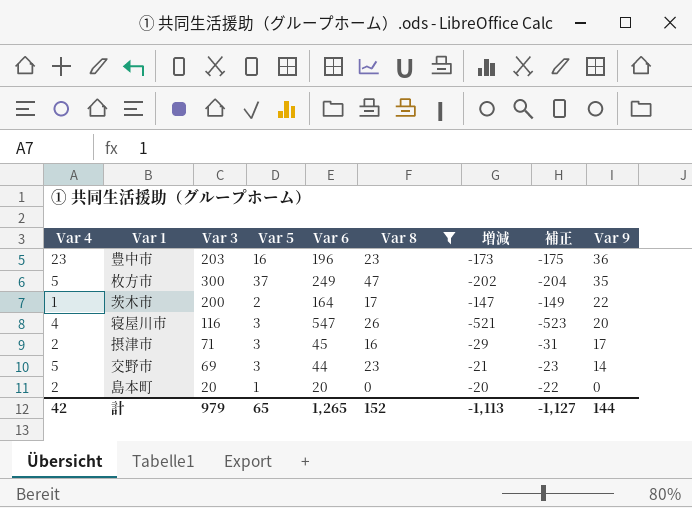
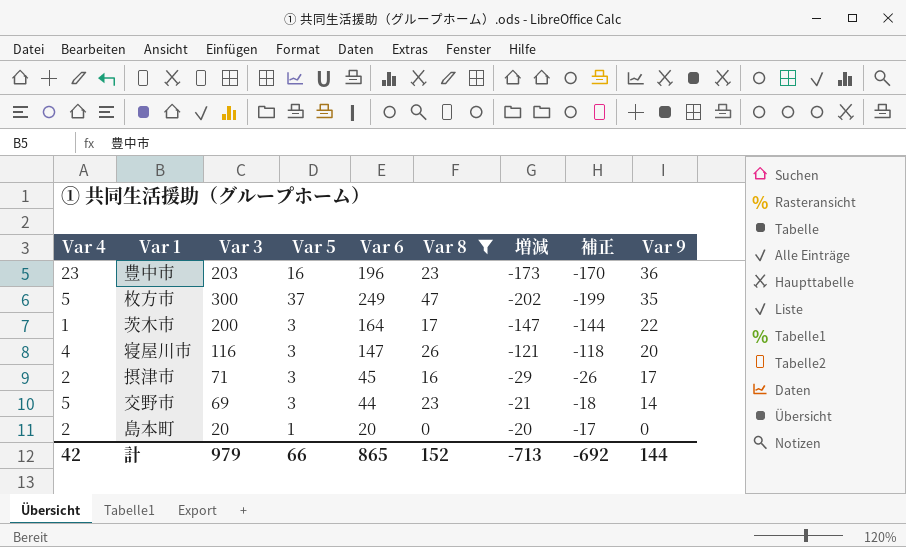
column 補正 | formula: [増減] - 2 -> [増減] + 3
茨木市 | Var 5: 2 -> 3
寝屋川市 | Var 6: 547 -> 147
寝屋川市 | 増減: -521 -> -121
計 | Var 5: 65 -> 66
計 | Var 6: 1,265 -> 865
計 | 増減: -1,113 -> -713
計 | 補正: -1,127 -> -692

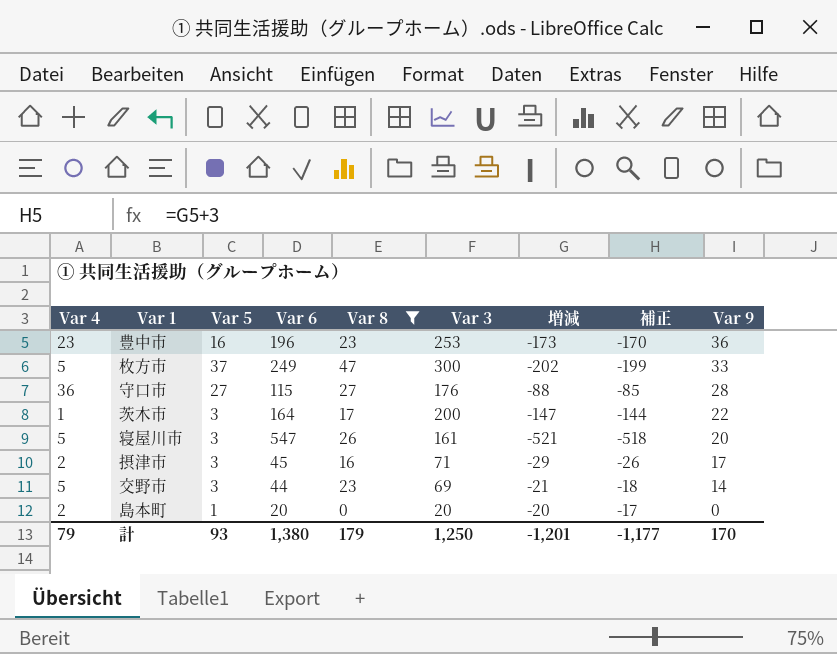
column Var 3 | position: 3 -> 6
豊中市 | Var 3: 203 -> 253
枚方市 | Var 9: 35 -> 33
row 守口市: none -> 36 | 27 | 115 | 27 | 176 | -88 | -85 | 28
寝屋川市 | Var 4: 4 -> 5
寝屋川市 | Var 6: 147 -> 547
寝屋川市 | Var 3: 116 -> 161
寝屋川市 | 増減: -121 -> -521
寝屋川市 | 補正: -118 -> -518
計 | Var 4: 42 -> 79
計 | Var 5: 66 -> 93
計 | Var 6: 865 -> 1,380
計 | Var 8: 152 -> 179
計 | Var 3: 979 -> 1,250
計 | 増減: -713 -> -1,201
計 | 補正: -692 -> -1,177
計 | Var 9: 144 -> 170

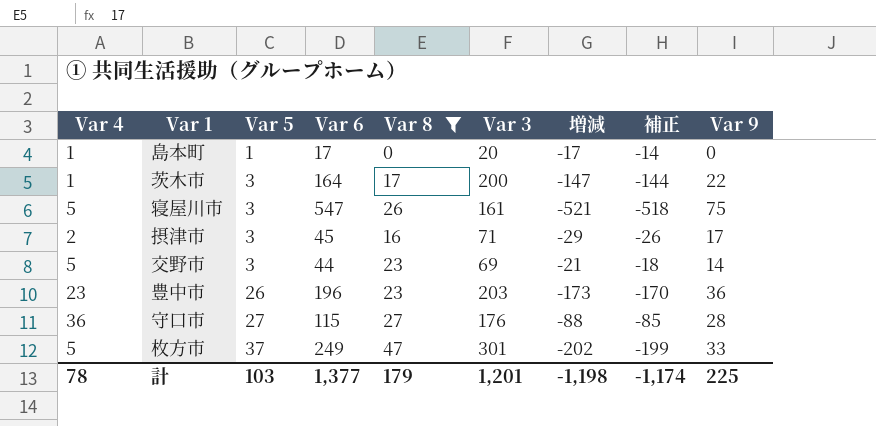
row order: Var 9 descending -> Var 5 ascending
島本町 | Var 4: 2 -> 1
島本町 | Var 6: 20 -> 17
島本町 | 増減: -20 -> -17
島本町 | 補正: -17 -> -14
寝屋川市 | Var 9: 20 -> 75
豊中市 | Var 5: 16 -> 26
豊中市 | Var 3: 253 -> 203
枚方市 | Var 3: 300 -> 301
計 | Var 4: 79 -> 78
計 | Var 5: 93 -> 103
計 | Var 6: 1,380 -> 1,377
計 | Var 3: 1,250 -> 1,201
計 | 増減: -1,201 -> -1,198
計 | 補正: -1,177 -> -1,174
計 | Var 9: 170 -> 225

